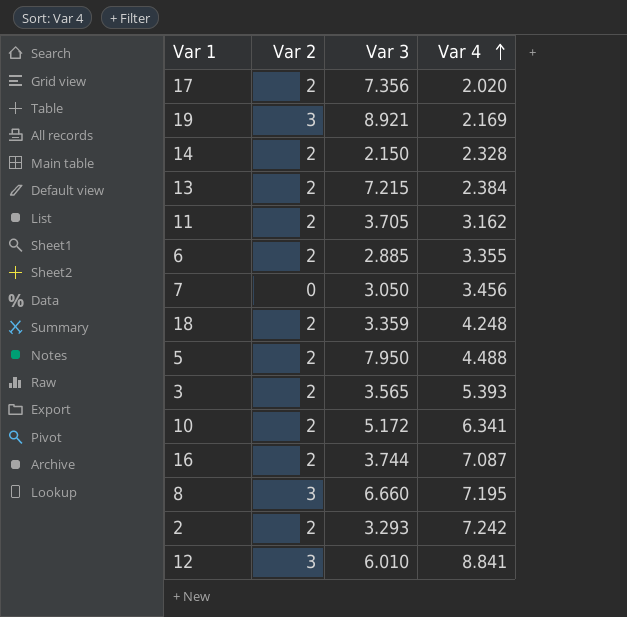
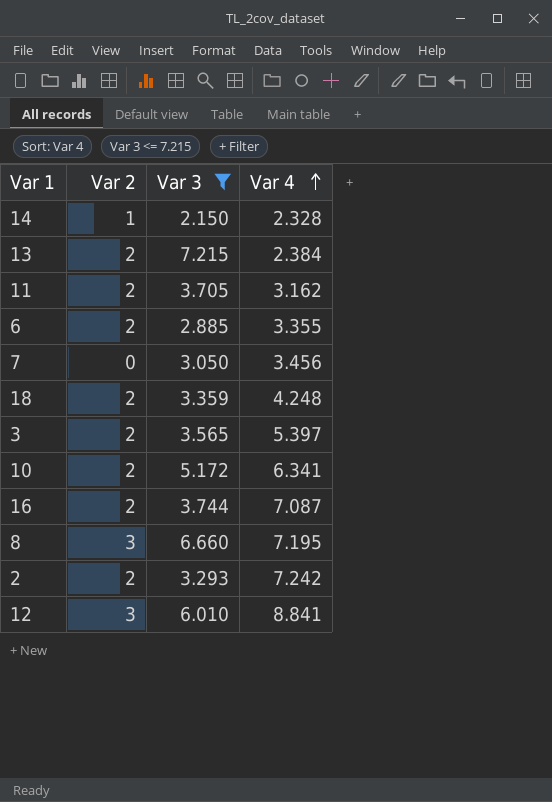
filter: none -> Var 3 <= 7.215
14 | Var 2: 2 -> 1
3 | Var 4: 5.393 -> 5.397

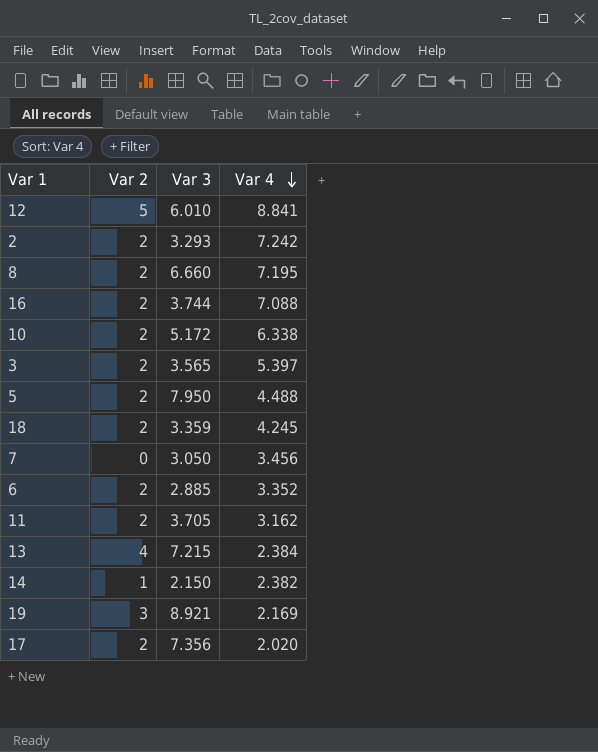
filter: Var 3 <= 7.215 -> none
row order: Var 4 ascending -> Var 4 descending
12 | Var 2: 3 -> 5
8 | Var 2: 3 -> 2
16 | Var 4: 7.087 -> 7.088
10 | Var 4: 6.341 -> 6.338
18 | Var 4: 4.248 -> 4.245
6 | Var 4: 3.355 -> 3.352
13 | Var 2: 2 -> 4
14 | Var 4: 2.328 -> 2.382

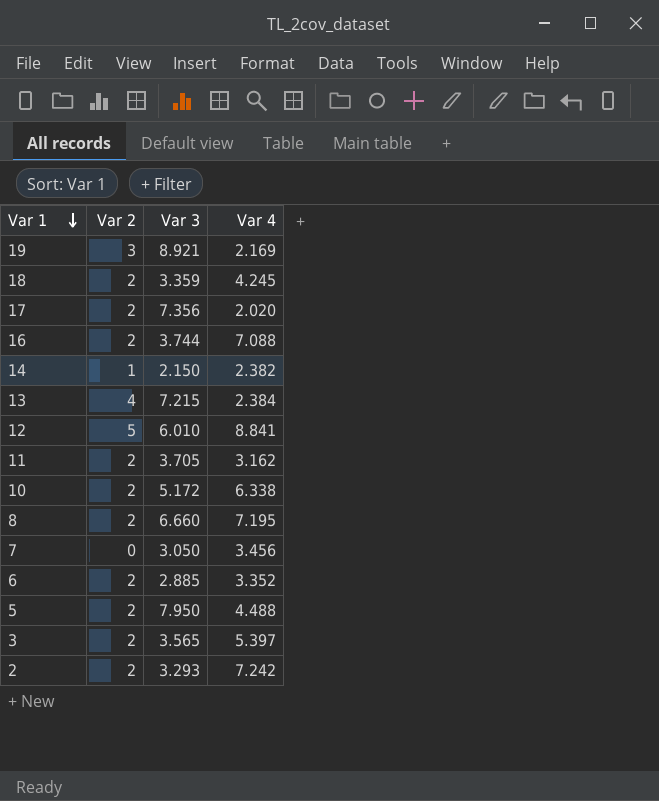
row order: Var 4 descending -> Var 1 descending

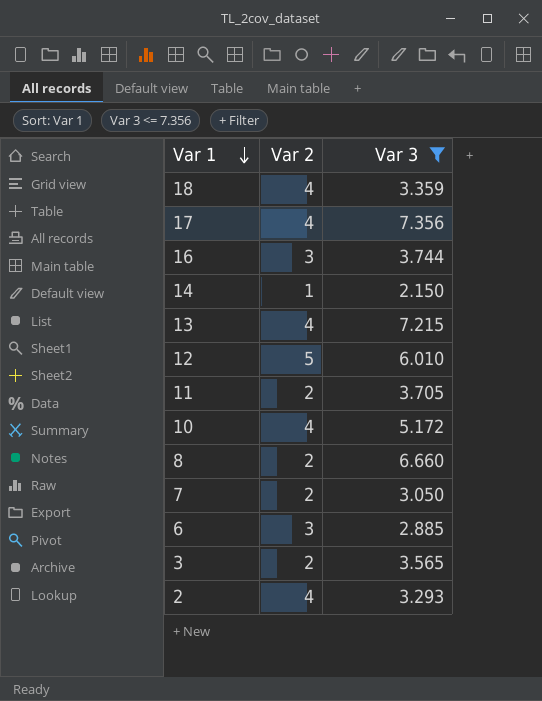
filter: none -> Var 3 <= 7.356
column Var 4 | position: 4 -> none
18 | Var 2: 2 -> 4
17 | Var 2: 2 -> 4
16 | Var 2: 2 -> 3
10 | Var 2: 2 -> 4
7 | Var 2: 0 -> 2
6 | Var 2: 2 -> 3
2 | Var 2: 2 -> 4

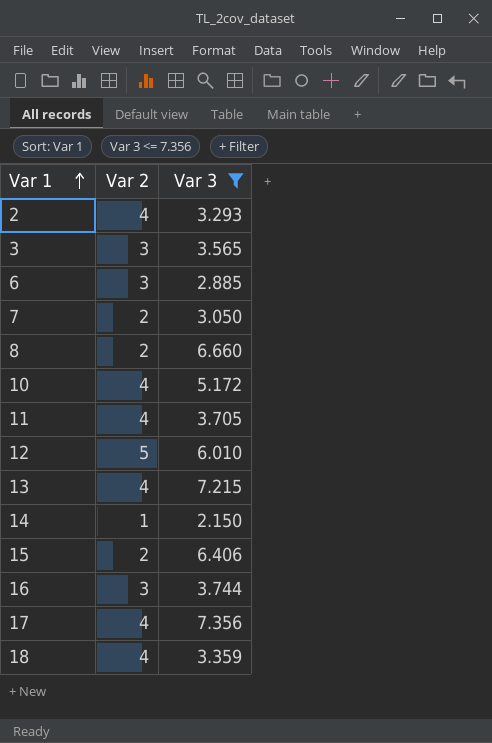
row order: Var 1 descending -> Var 1 ascending
3 | Var 2: 2 -> 3
11 | Var 2: 2 -> 4
row 15: none -> 2 | 6.406

